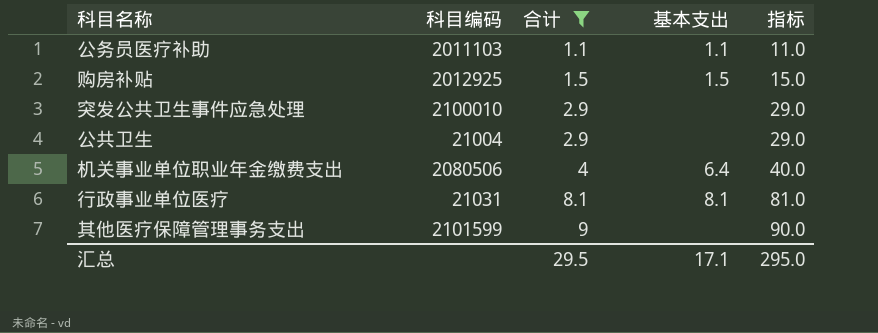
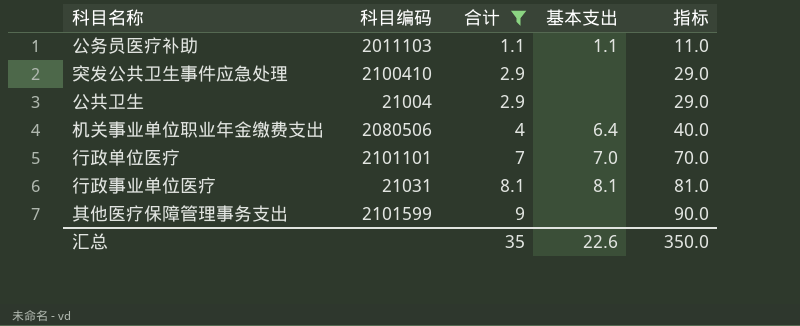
row 购房补贴: 2012925 | 1.5 | 1.5 | 15.0 -> none
突发公共卫生事件应急处理 | 科目编码: 2100010 -> 2100410
row 行政单位医疗: none -> 2101101 | 7 | 7.0 | 70.0
汇总 | 合计: 29.5 -> 35
汇总 | 基本支出: 17.1 -> 22.6
汇总 | 指标: 295.0 -> 350.0

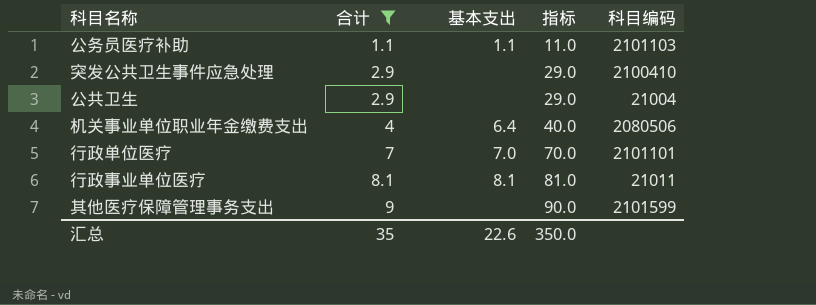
column 科目编码 | position: 2 -> 5
公务员医疗补助 | 科目编码: 2011103 -> 2101103
行政事业单位医疗 | 科目编码: 21031 -> 21011

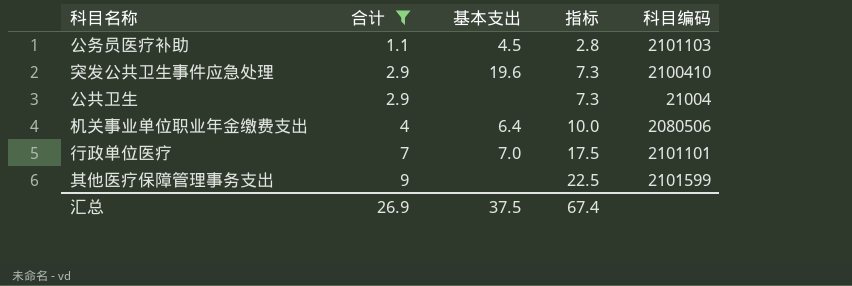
column 指标 | formula: [合计] * 10 -> [合计] * 2.5
row 行政事业单位医疗: 8.1 | 8.1 | 81.0 | 21011 -> none
公务员医疗补助 | 基本支出: 1.1 -> 4.5
突发公共卫生事件应急处理 | 基本支出: none -> 19.6
汇总 | 合计: 35 -> 26.9
汇总 | 基本支出: 22.6 -> 37.5
汇总 | 指标: 350.0 -> 67.4

